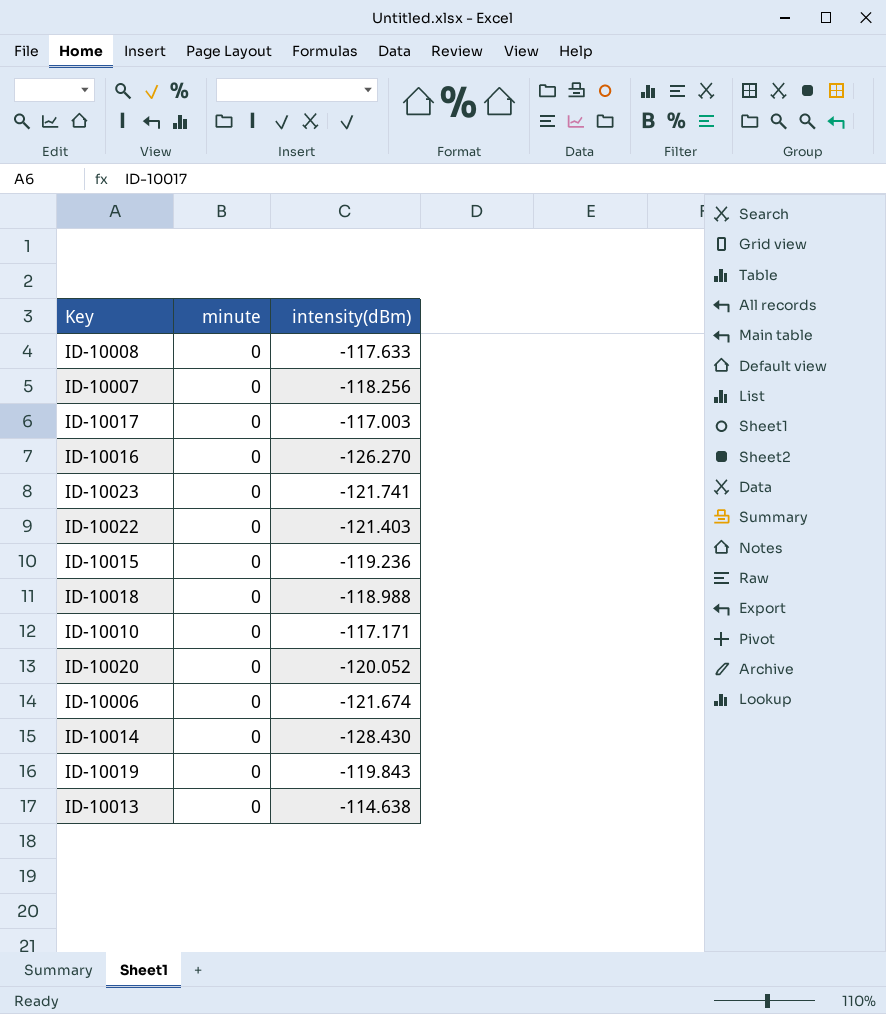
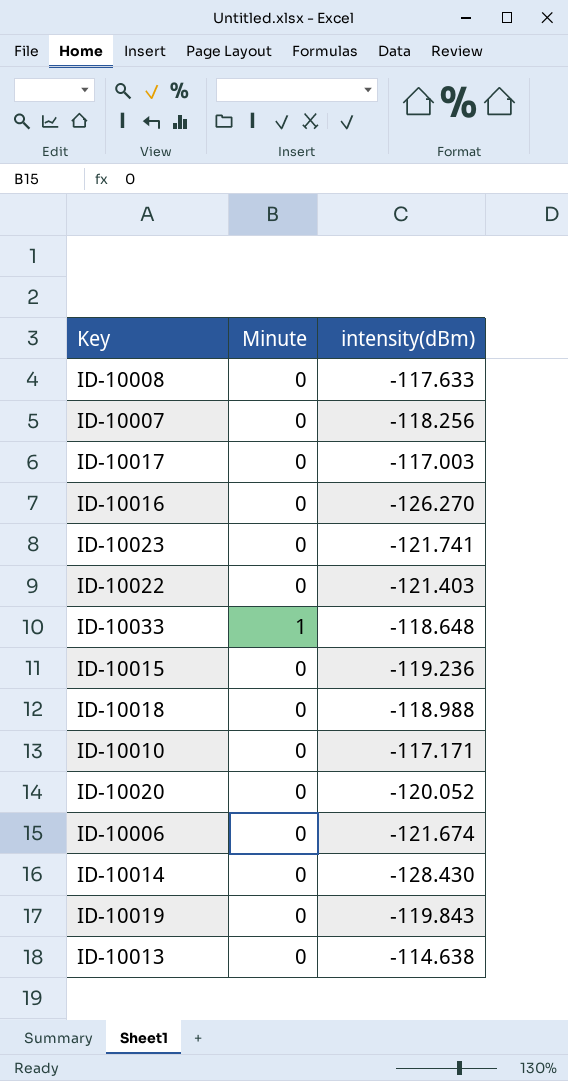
column name: minute -> Minute
row ID-10033: none -> 1 | -118.648

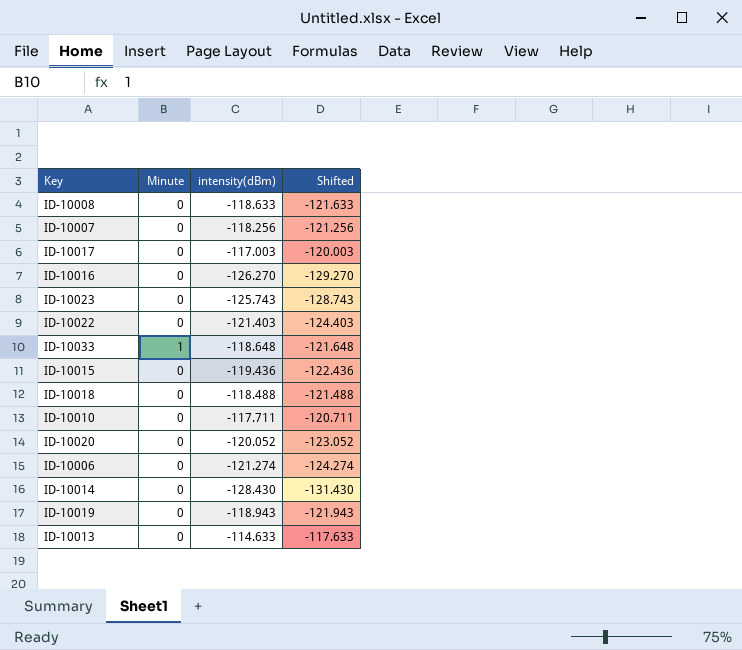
column Shifted | formula: none -> [intensity(dBm)] - 3
ID-10008 | intensity(dBm): -117.633 -> -118.633
ID-10023 | intensity(dBm): -121.741 -> -125.743
ID-10015 | intensity(dBm): -119.236 -> -119.436
ID-10018 | intensity(dBm): -118.988 -> -118.488
ID-10010 | intensity(dBm): -117.171 -> -117.711
ID-10006 | intensity(dBm): -121.674 -> -121.274
ID-10019 | intensity(dBm): -119.843 -> -118.943
ID-10013 | intensity(dBm): -114.638 -> -114.633

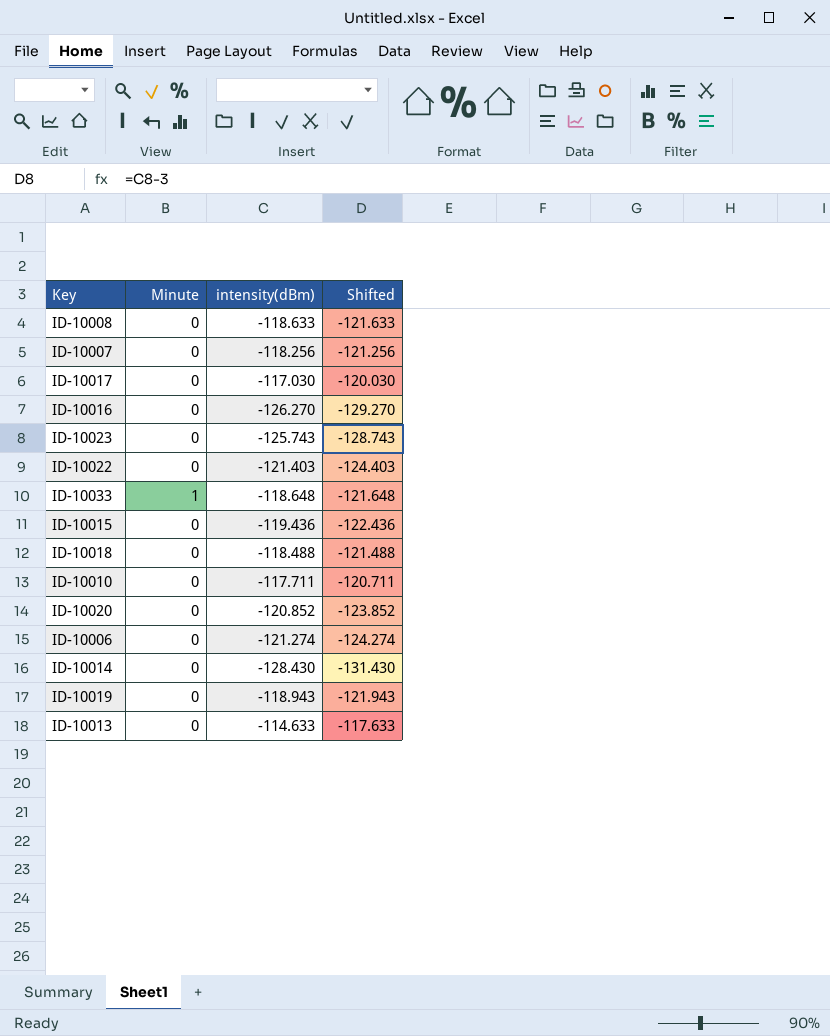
ID-10017 | intensity(dBm): -117.003 -> -117.030
ID-10017 | Shifted: -120.003 -> -120.030
ID-10020 | intensity(dBm): -120.052 -> -120.852
ID-10020 | Shifted: -123.052 -> -123.852

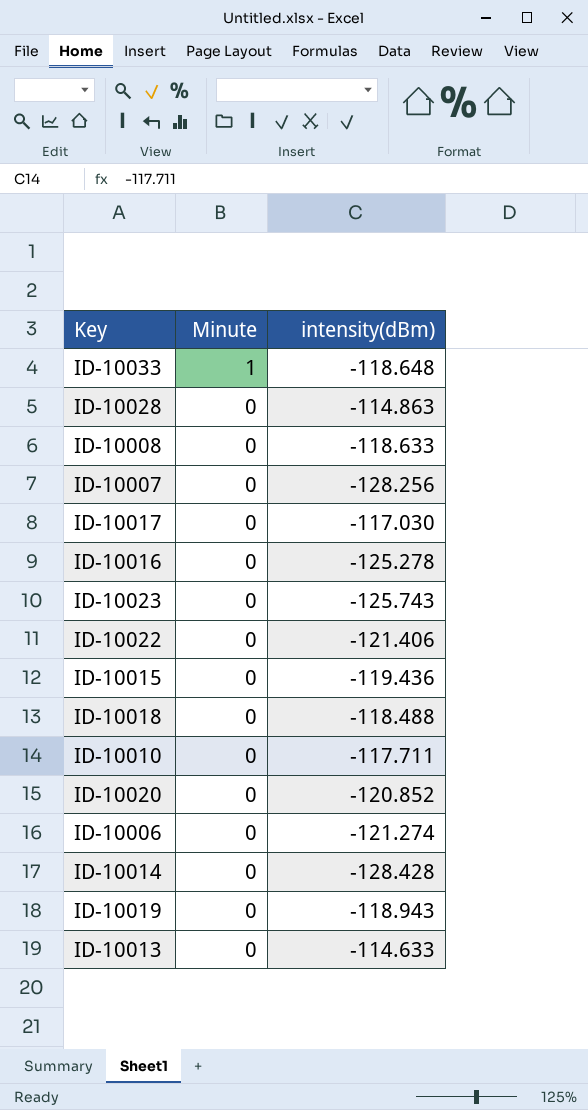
row order: none -> Minute descending
column Shifted | formula: [intensity(dBm)] - 3 -> none
row ID-10028: none -> 0 | -114.863
ID-10007 | intensity(dBm): -118.256 -> -128.256
ID-10016 | intensity(dBm): -126.270 -> -125.278
ID-10022 | intensity(dBm): -121.403 -> -121.406
ID-10014 | intensity(dBm): -128.430 -> -128.428

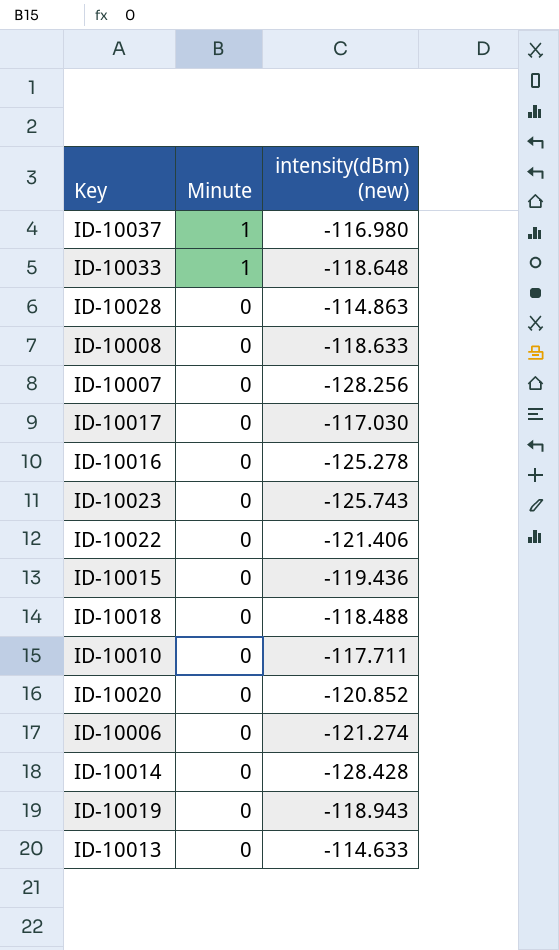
column name: intensity(dBm) -> intensity(dBm) (new)
row ID-10037: none -> 1 | -116.980

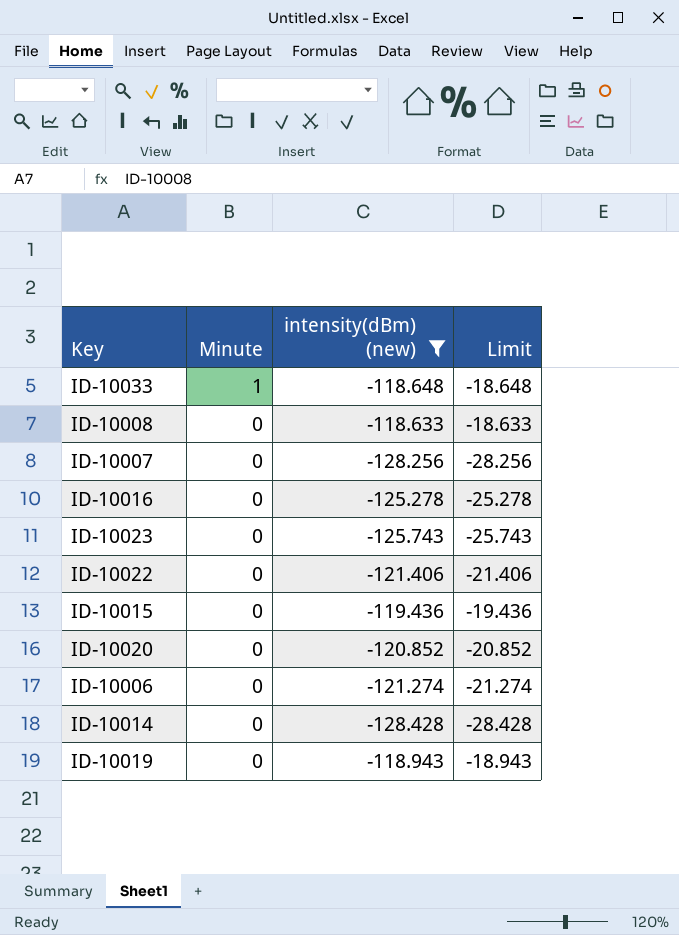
filter: none -> intensity(dBm) (new) <= -118.633
column Limit | formula: none -> [intensity(dBm) (new)] + 100

